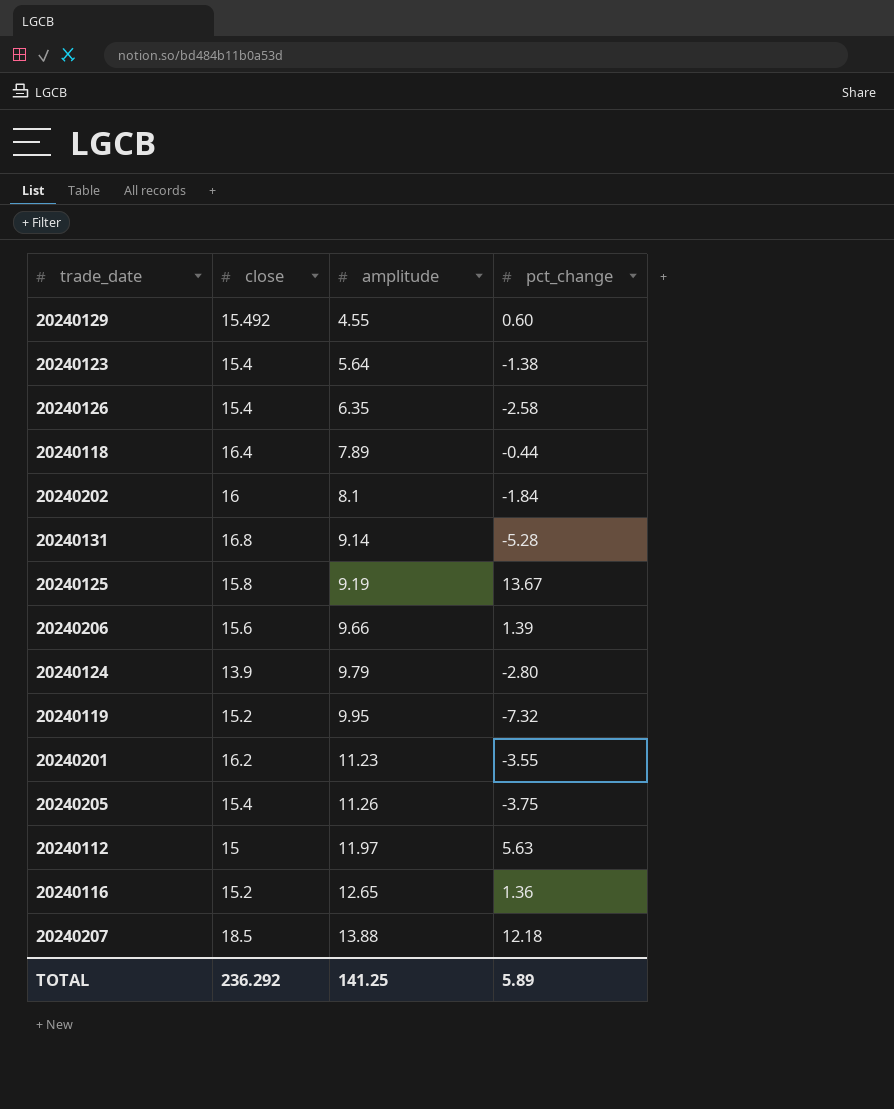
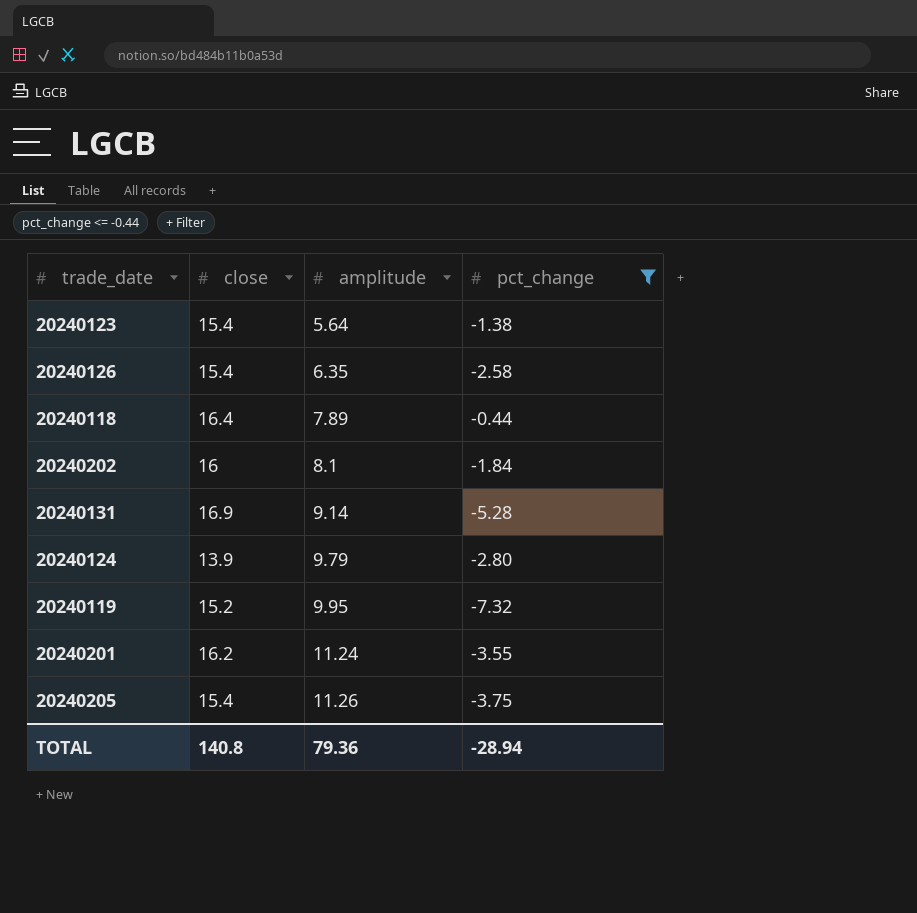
filter: none -> pct_change <= -0.44
20240131 | close: 16.8 -> 16.9
20240201 | amplitude: 11.23 -> 11.24
TOTAL | close: 236.292 -> 140.8
TOTAL | amplitude: 141.25 -> 79.36
TOTAL | pct_change: 5.89 -> -28.94

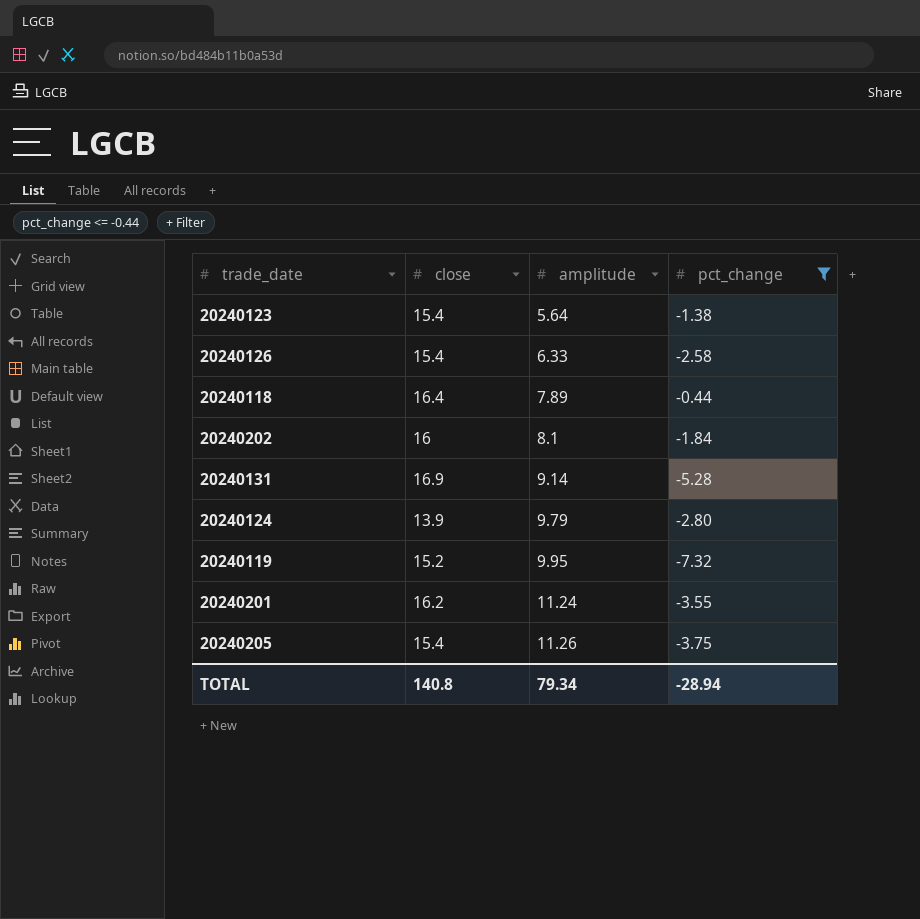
20240126 | amplitude: 6.35 -> 6.33
TOTAL | amplitude: 79.36 -> 79.34

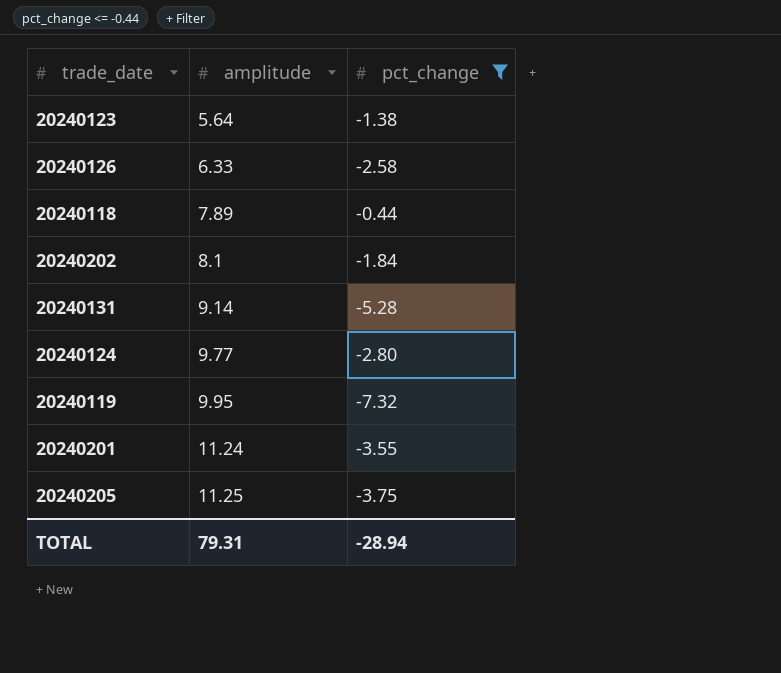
column close | position: 2 -> none
20240124 | amplitude: 9.79 -> 9.77
20240205 | amplitude: 11.26 -> 11.25
TOTAL | amplitude: 79.34 -> 79.31

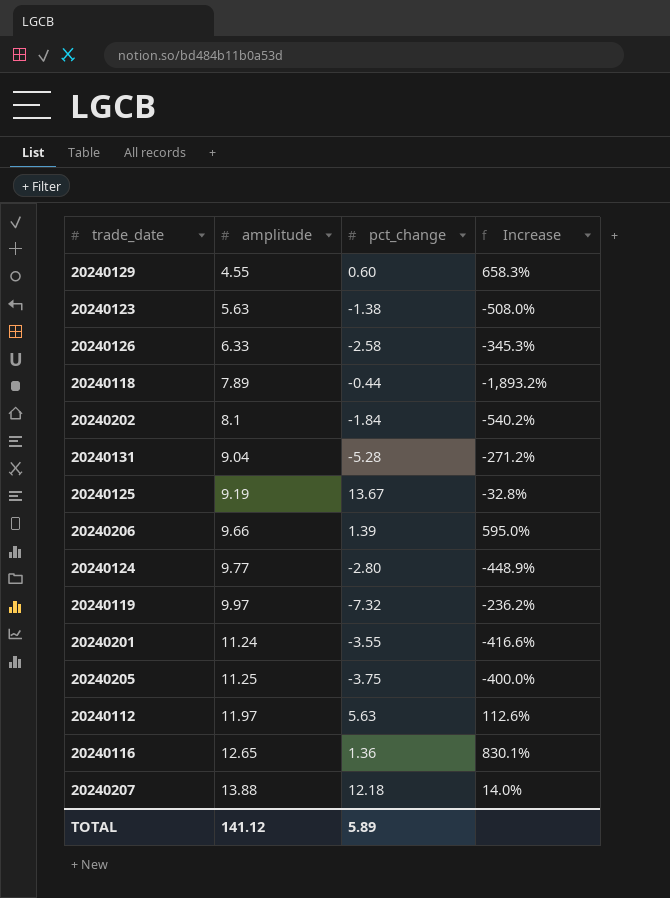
filter: pct_change <= -0.44 -> none
column Increase | formula: none -> ([amplitude] - [pct_change]) / [pct_change]
20240123 | amplitude: 5.64 -> 5.63
20240131 | amplitude: 9.14 -> 9.04
20240119 | amplitude: 9.95 -> 9.97
TOTAL | amplitude: 79.31 -> 141.12
TOTAL | pct_change: -28.94 -> 5.89

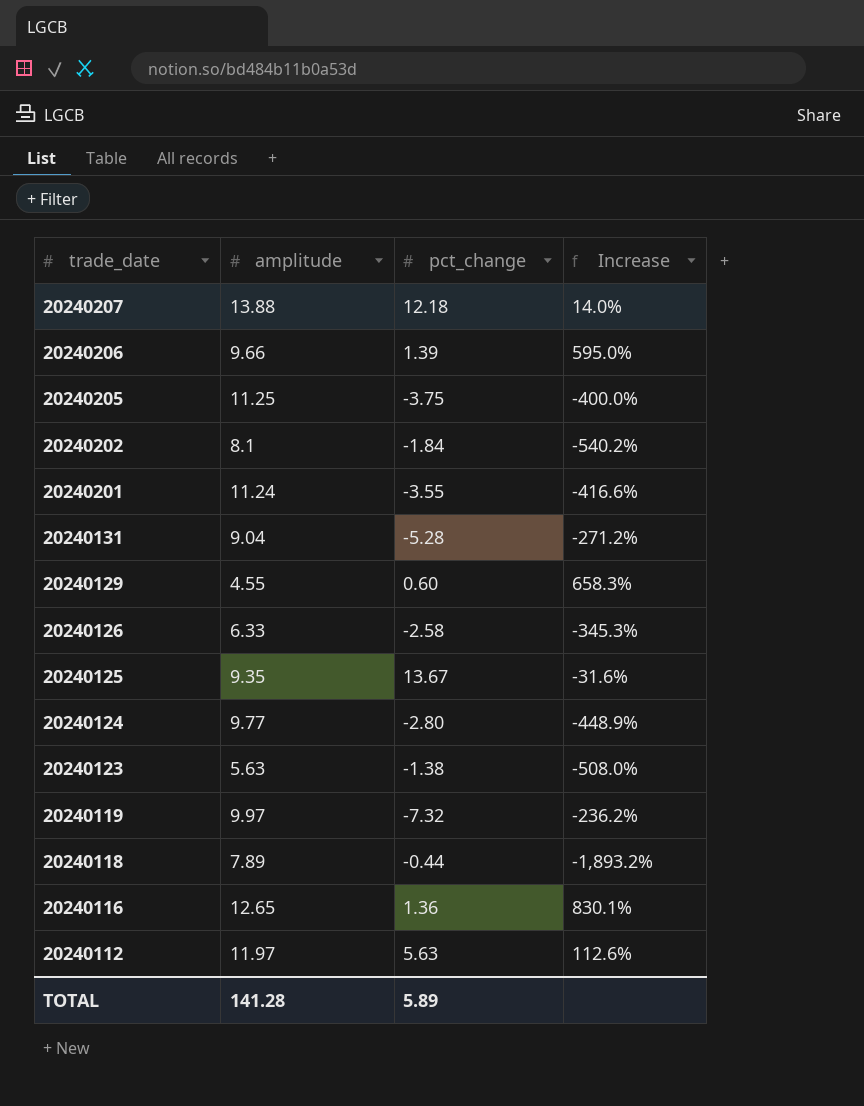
row order: amplitude ascending -> trade_date descending
20240125 | amplitude: 9.19 -> 9.35
20240125 | Increase: -32.8% -> -31.6%
TOTAL | amplitude: 141.12 -> 141.28

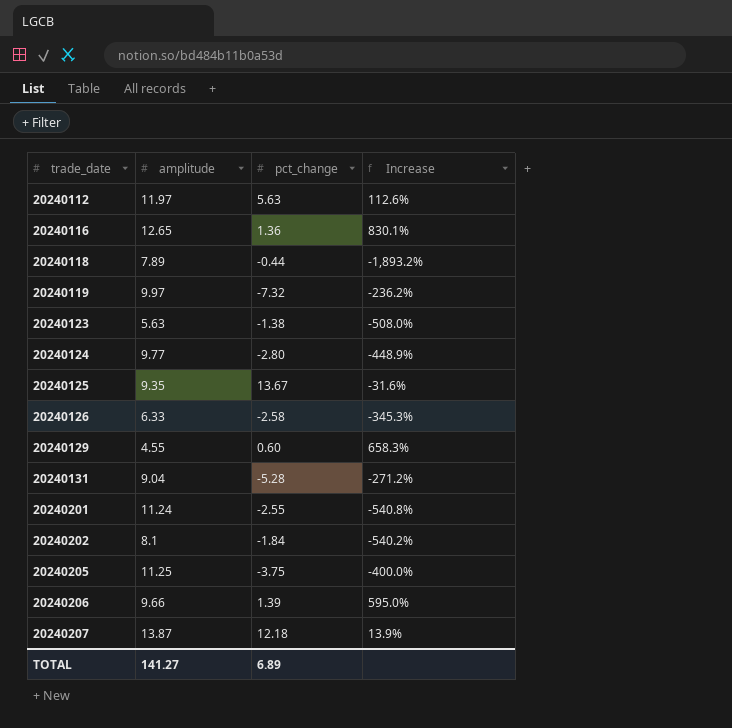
row order: trade_date descending -> trade_date ascending
20240201 | pct_change: -3.55 -> -2.55
20240201 | Increase: -416.6% -> -540.8%
20240207 | amplitude: 13.88 -> 13.87
20240207 | Increase: 14.0% -> 13.9%
TOTAL | amplitude: 141.28 -> 141.27
TOTAL | pct_change: 5.89 -> 6.89

